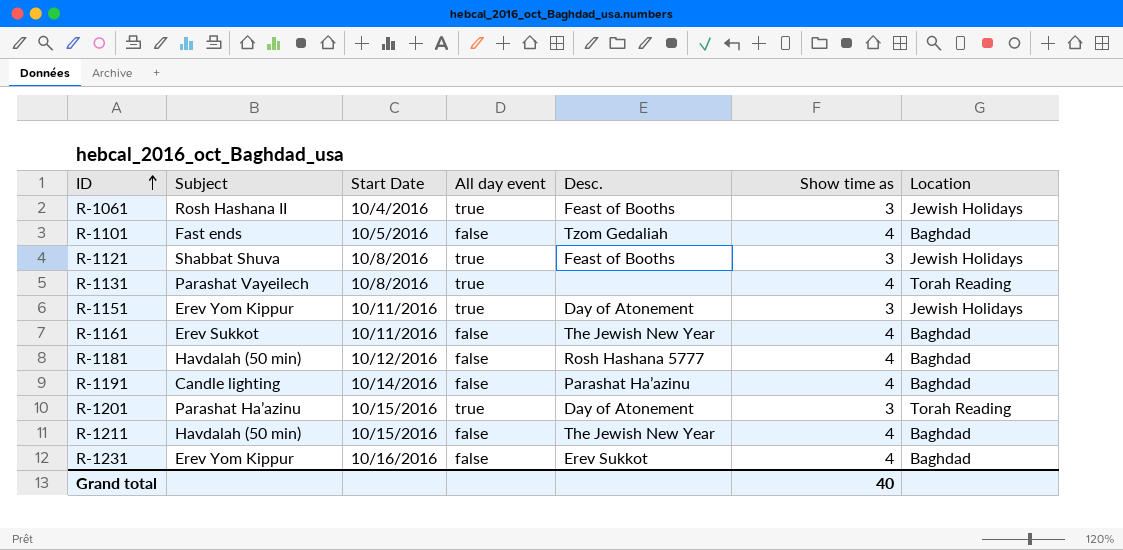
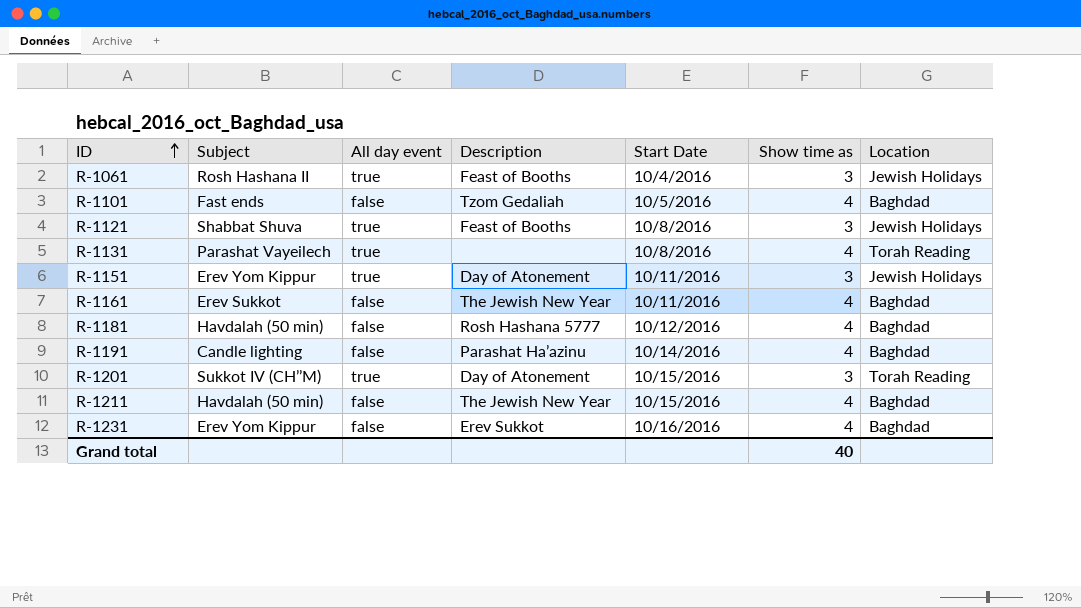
column name: Desc. -> Description
column Start Date | position: 3 -> 5
R-1201 | Subject: Parashat Ha’azinu -> Sukkot IV (CH’’M)

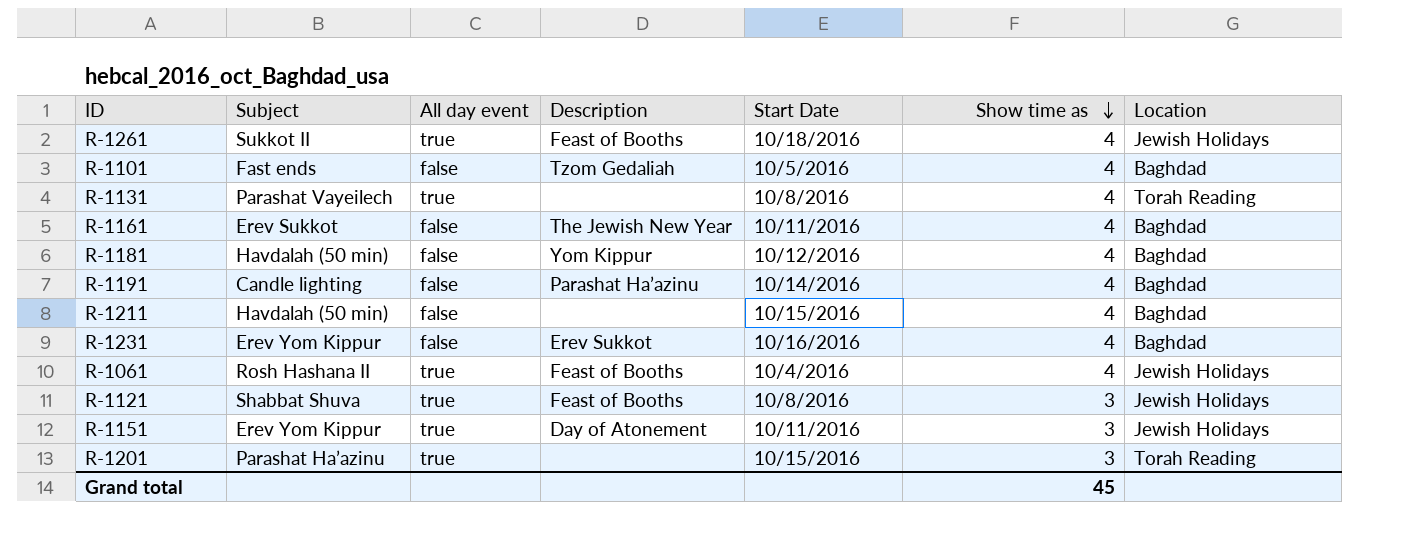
row order: ID ascending -> Show time as descending
row R-1261: none -> Sukkot II | true | Feast of Booths | 10/18/2016 | 4 | Jewish Holidays
R-1181 | Description: Rosh Hashana 5777 -> Yom Kippur
R-1211 | Description: The Jewish New Year -> none
R-1061 | Show time as: 3 -> 4
R-1201 | Subject: Sukkot IV (CH’’M) -> Parashat Ha’azinu
R-1201 | Description: Day of Atonement -> none
Grand total | Show time as: 40 -> 45

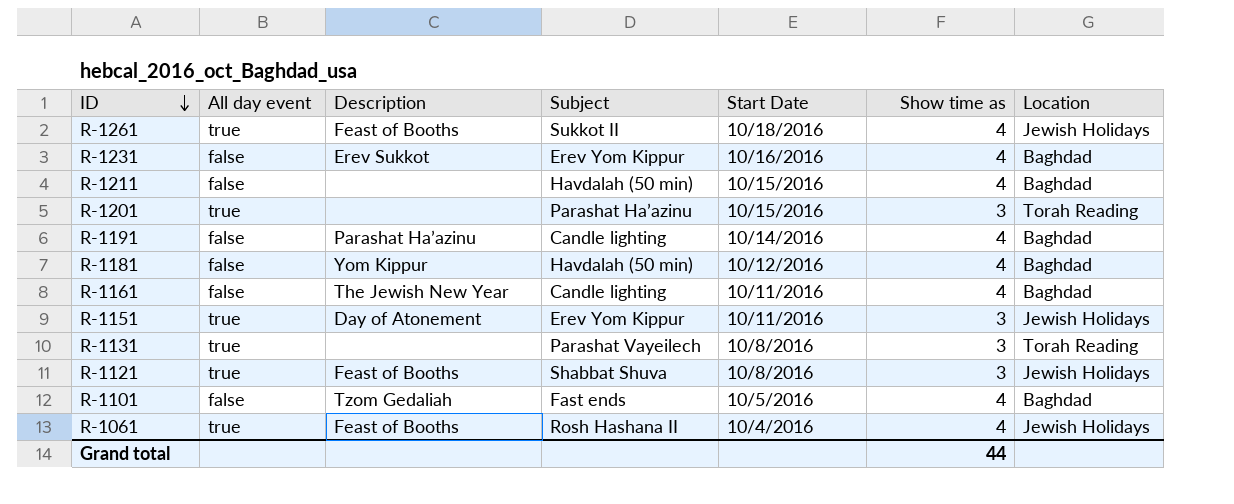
row order: Show time as descending -> ID descending
column Subject | position: 2 -> 4
R-1161 | Subject: Erev Sukkot -> Candle lighting
R-1131 | Show time as: 4 -> 3
Grand total | Show time as: 45 -> 44

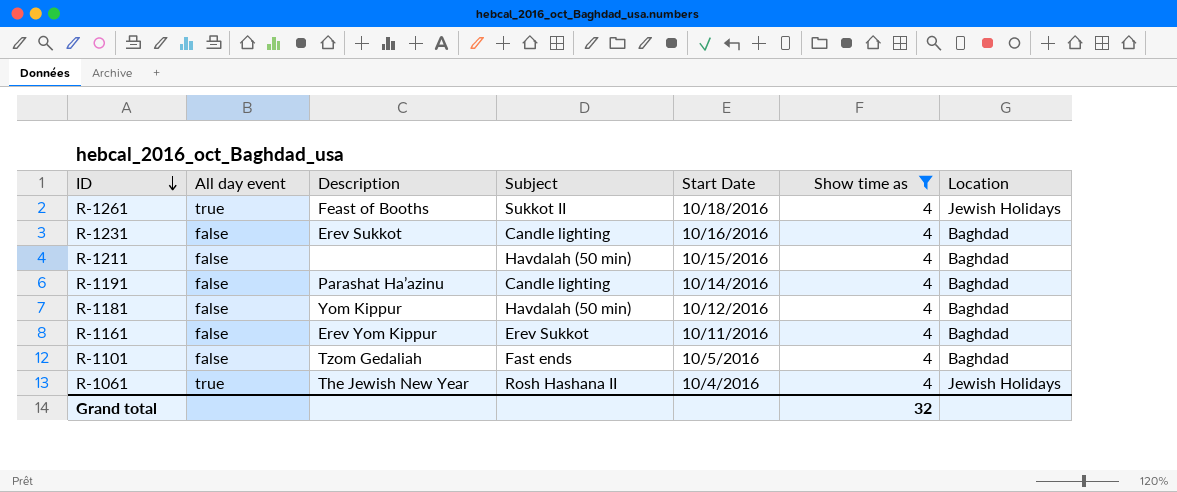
filter: none -> Show time as = 4
R-1231 | Subject: Erev Yom Kippur -> Candle lighting
R-1161 | Description: The Jewish New Year -> Erev Yom Kippur
R-1161 | Subject: Candle lighting -> Erev Sukkot
R-1061 | Description: Feast of Booths -> The Jewish New Year
Grand total | Show time as: 44 -> 32

